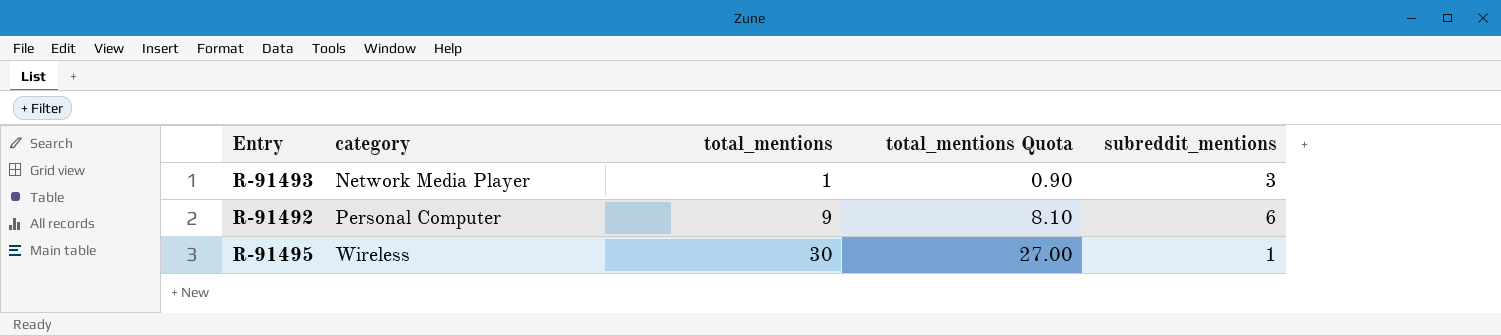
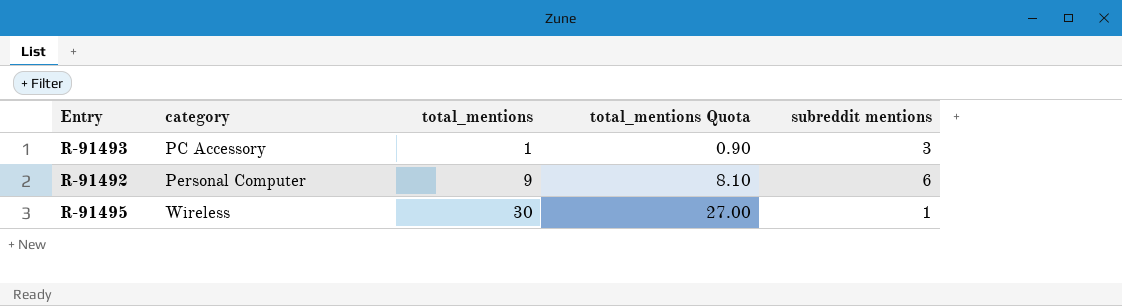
column name: subreddit_mentions -> subreddit mentions
R-91493 | category: Network Media Player -> PC Accessory

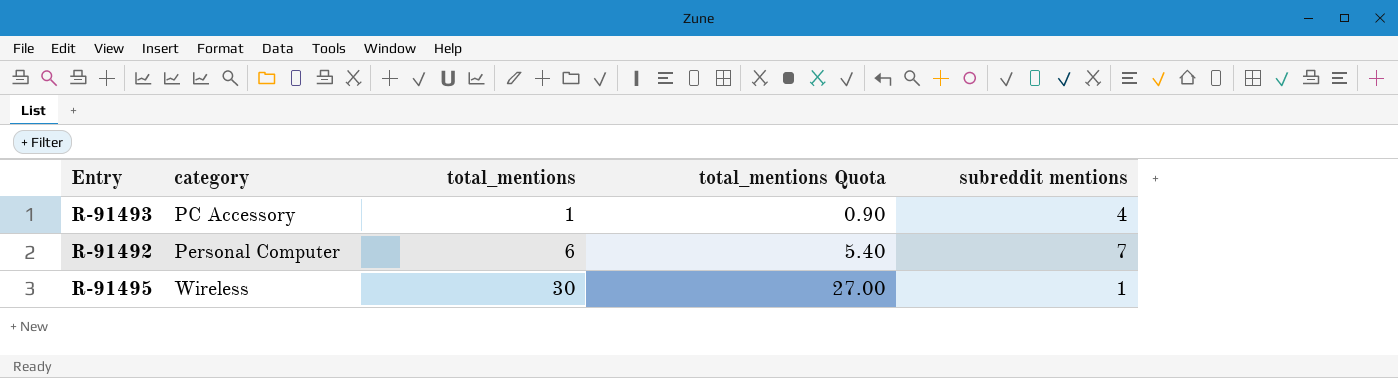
R-91493 | subreddit mentions: 3 -> 4
R-91492 | total_mentions: 9 -> 6
R-91492 | total_mentions Quota: 8.10 -> 5.40
R-91492 | subreddit mentions: 6 -> 7

